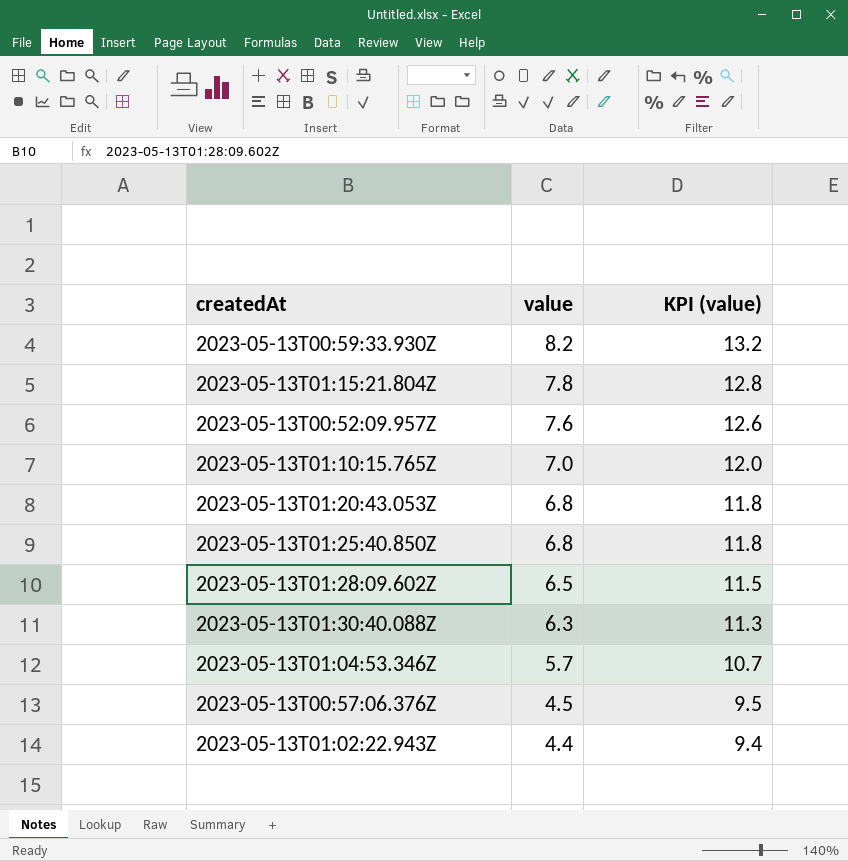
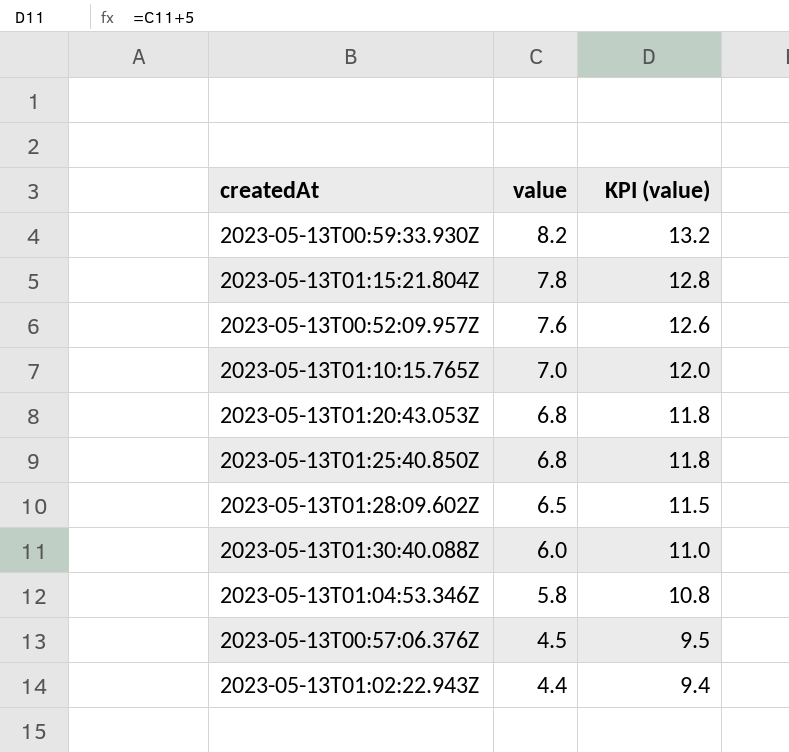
2023-05-13T01:30:40.088Z | value: 6.3 -> 6.0
2023-05-13T01:30:40.088Z | KPI (value): 11.3 -> 11.0
2023-05-13T01:04:53.346Z | value: 5.7 -> 5.8
2023-05-13T01:04:53.346Z | KPI (value): 10.7 -> 10.8

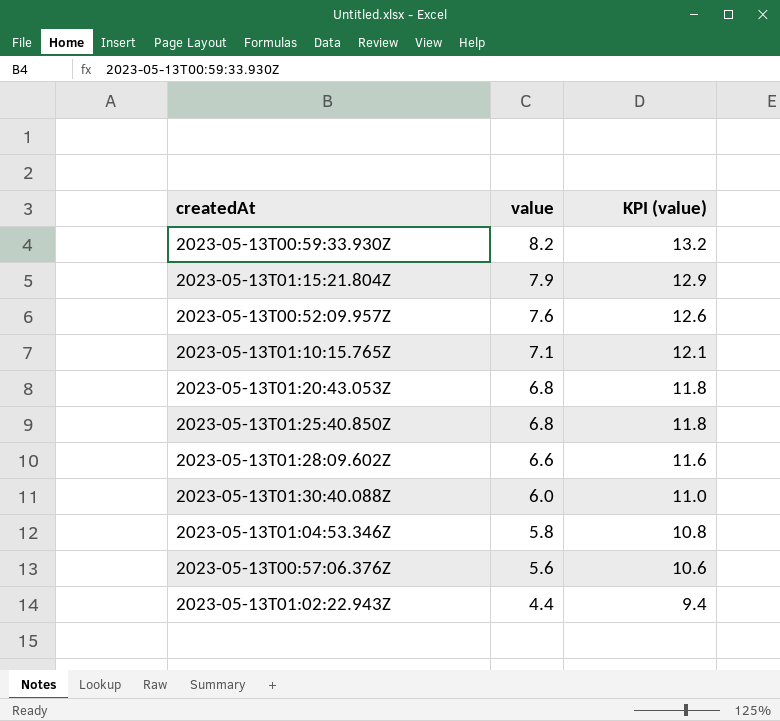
2023-05-13T01:15:21.804Z | value: 7.8 -> 7.9
2023-05-13T01:15:21.804Z | KPI (value): 12.8 -> 12.9
2023-05-13T01:10:15.765Z | value: 7.0 -> 7.1
2023-05-13T01:10:15.765Z | KPI (value): 12.0 -> 12.1
2023-05-13T01:28:09.602Z | value: 6.5 -> 6.6
2023-05-13T01:28:09.602Z | KPI (value): 11.5 -> 11.6
2023-05-13T00:57:06.376Z | value: 4.5 -> 5.6
2023-05-13T00:57:06.376Z | KPI (value): 9.5 -> 10.6

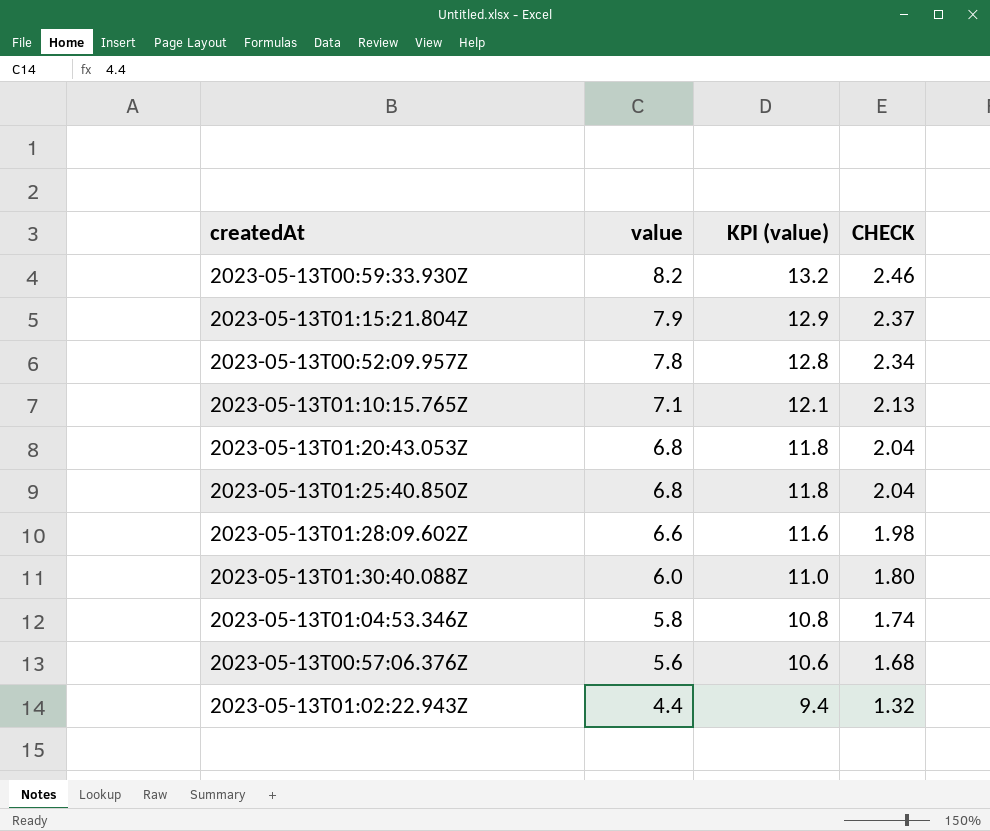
column CHECK | formula: none -> [value] * 0.3
2023-05-13T00:52:09.957Z | value: 7.6 -> 7.8
2023-05-13T00:52:09.957Z | KPI (value): 12.6 -> 12.8

